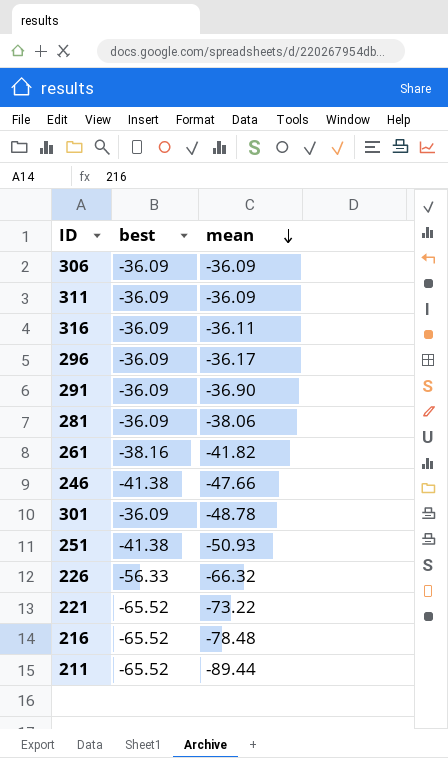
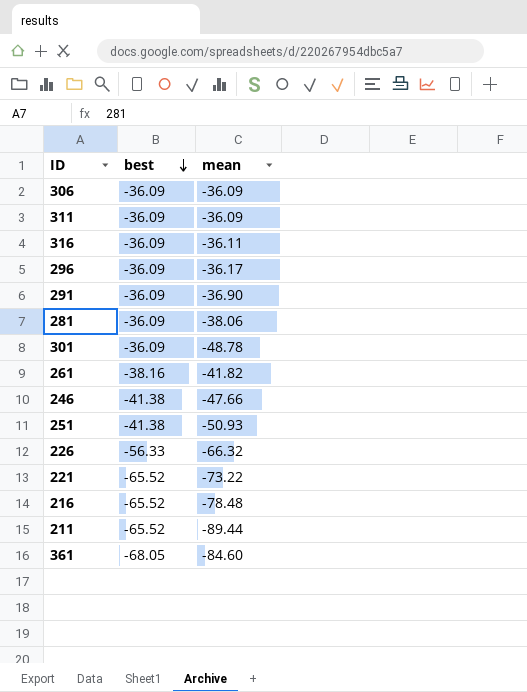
row order: mean descending -> best descending
row 361: none -> -68.05 | -84.60

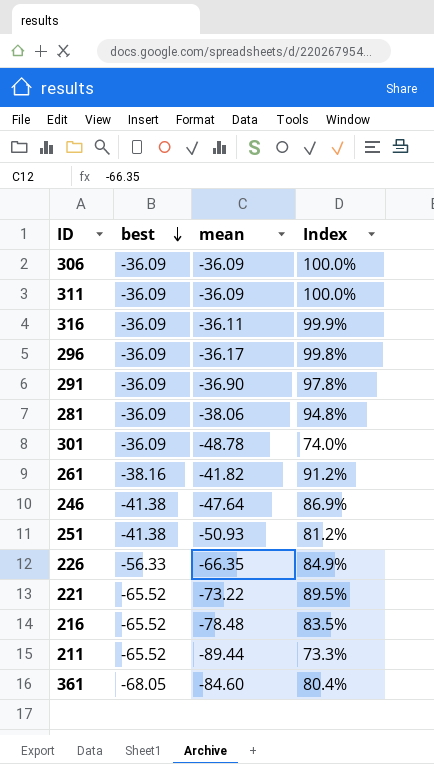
column Index | formula: none -> [best] / [mean]
246 | mean: -47.66 -> -47.64
226 | mean: -66.32 -> -66.35

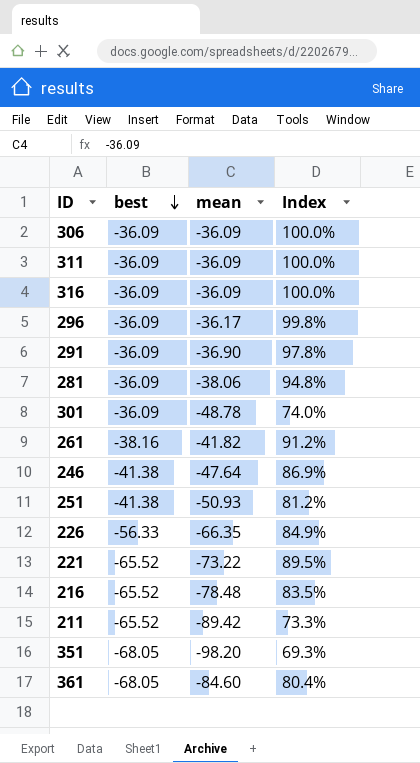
316 | mean: -36.11 -> -36.09
316 | Index: 99.9% -> 100.0%
211 | mean: -89.44 -> -89.42
row 351: none -> -68.05 | -98.20 | 69.3%

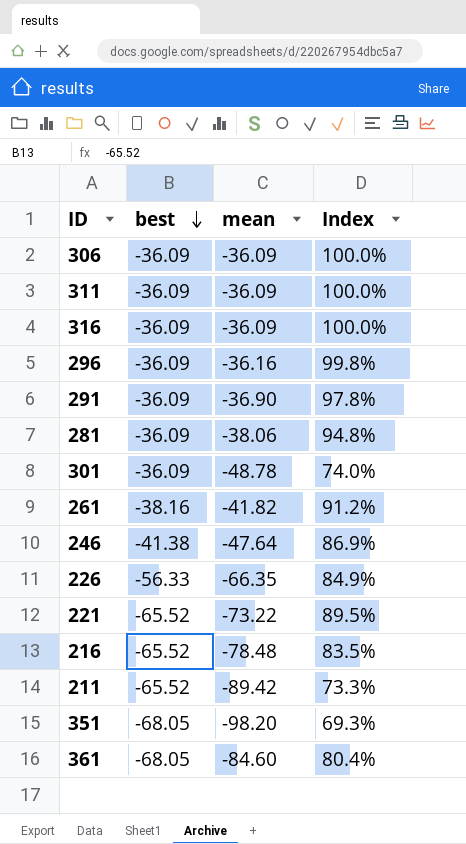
row 251: -41.38 | -50.93 | 81.2% -> none
296 | mean: -36.17 -> -36.16

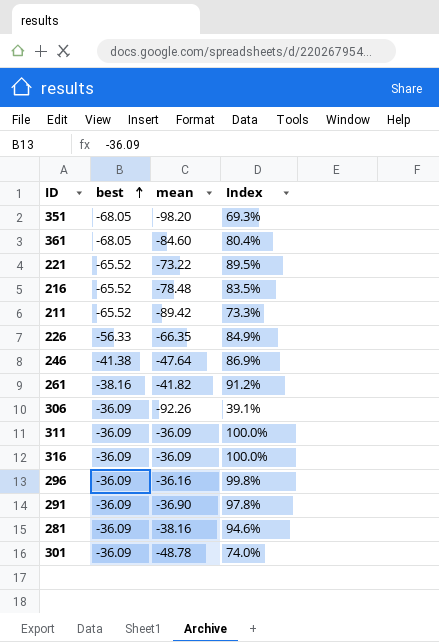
row order: best descending -> best ascending
306 | mean: -36.09 -> -92.26
306 | Index: 100.0% -> 39.1%
281 | mean: -38.06 -> -38.16
281 | Index: 94.8% -> 94.6%

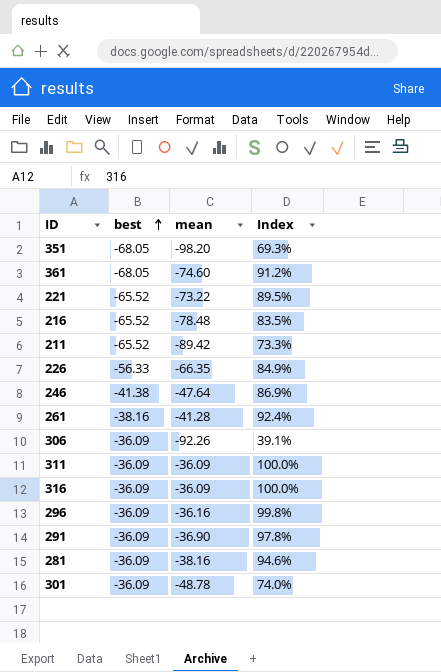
361 | mean: -84.60 -> -74.60
361 | Index: 80.4% -> 91.2%
261 | mean: -41.82 -> -41.28
261 | Index: 91.2% -> 92.4%

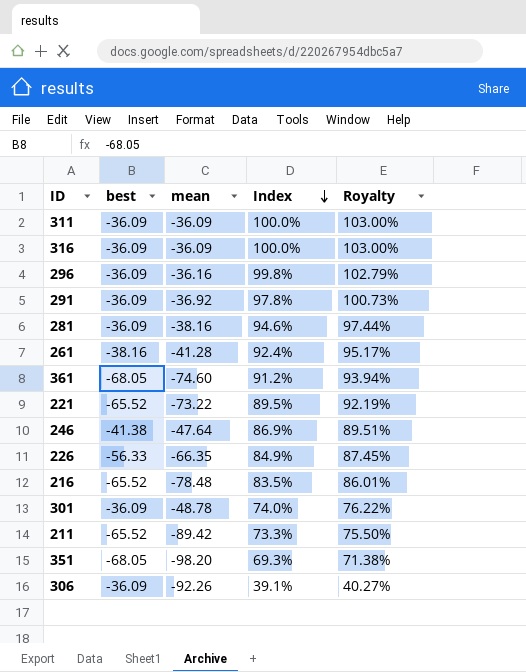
row order: best ascending -> Index descending
column Royalty | formula: none -> [Index] * 1.03
291 | mean: -36.90 -> -36.92

